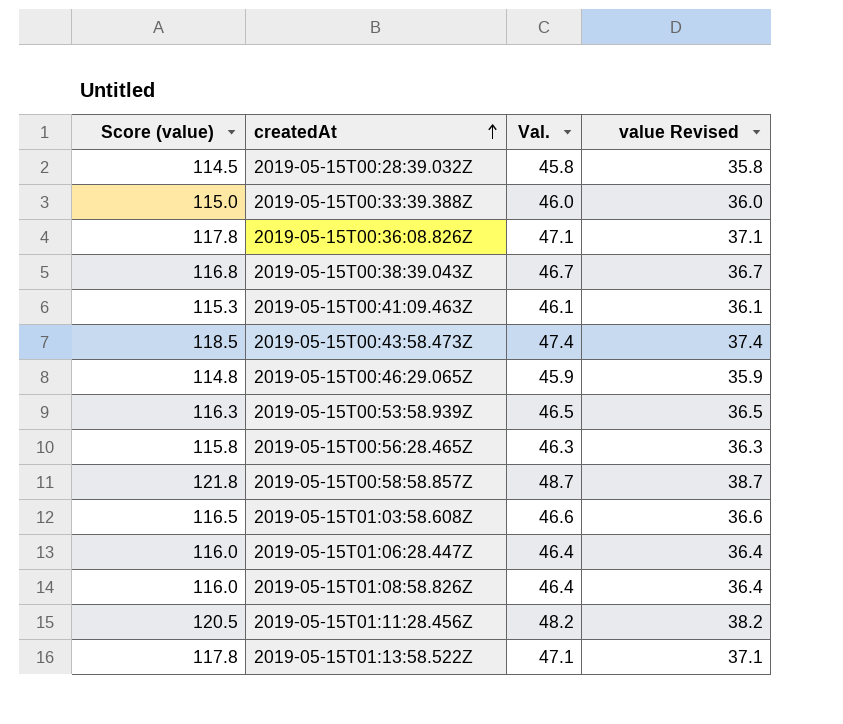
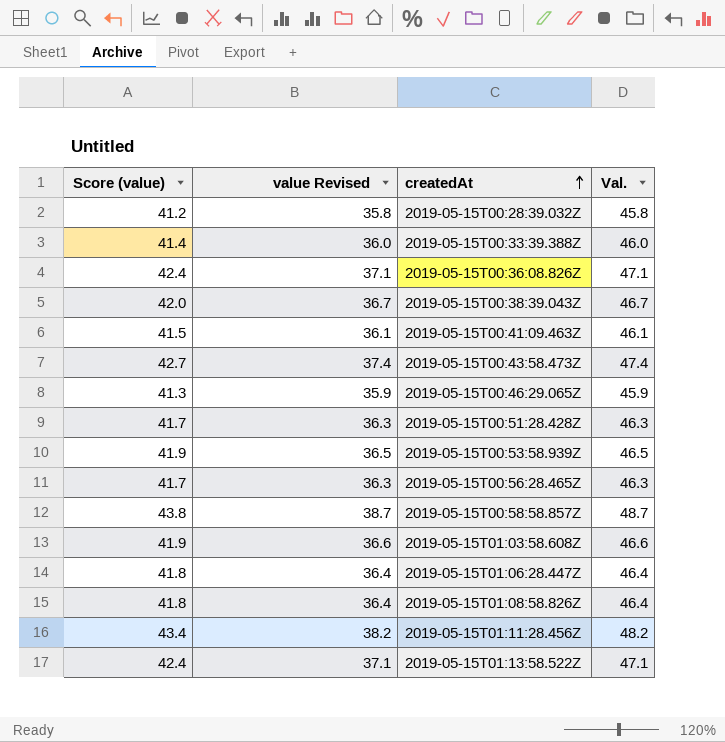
column Score (value) | formula: [Val.] * 2.5 -> [Val.] * 0.9
column value Revised | position: 4 -> 2
row 2019-05-15T00:51:28.428Z: none -> 41.7 | 36.3 | 46.3

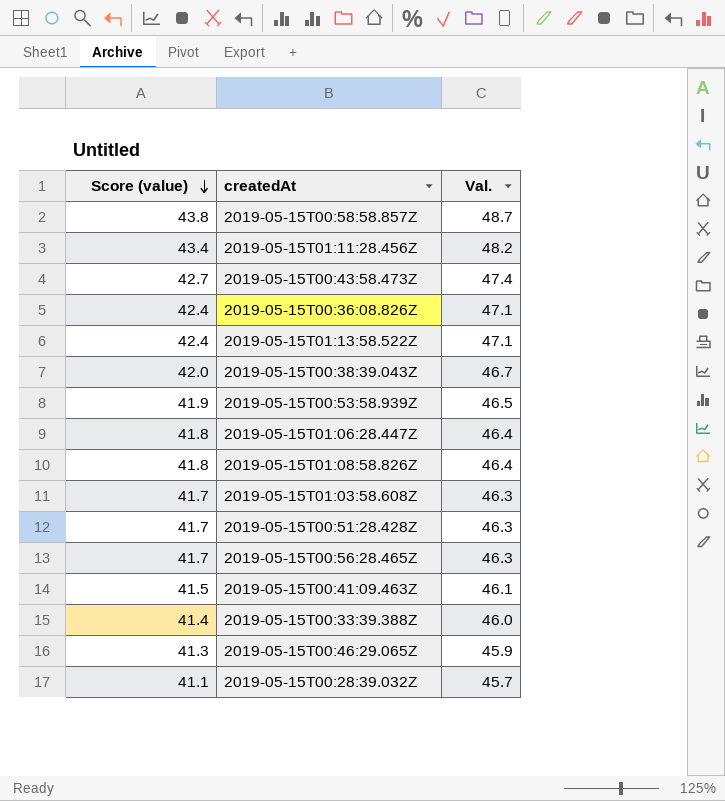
row order: createdAt ascending -> Score (value) descending
column value Revised | formula: [Val.] - 10 -> none
2019-05-15T01:03:58.608Z | Score (value): 41.9 -> 41.7
2019-05-15T01:03:58.608Z | Val.: 46.6 -> 46.3
2019-05-15T00:28:39.032Z | Score (value): 41.2 -> 41.1
2019-05-15T00:28:39.032Z | Val.: 45.8 -> 45.7

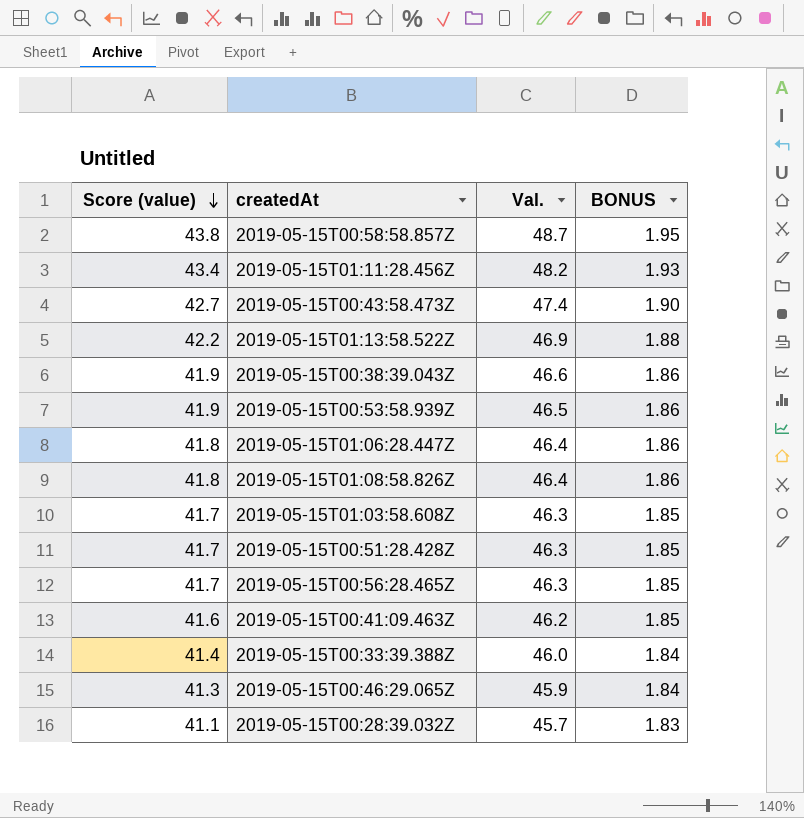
column BONUS | formula: none -> [Val.] * 0.04
row 2019-05-15T00:36:08.826Z: 42.4 | 47.1 -> none
2019-05-15T01:13:58.522Z | Score (value): 42.4 -> 42.2
2019-05-15T01:13:58.522Z | Val.: 47.1 -> 46.9
2019-05-15T00:38:39.043Z | Score (value): 42.0 -> 41.9
2019-05-15T00:38:39.043Z | Val.: 46.7 -> 46.6
2019-05-15T00:41:09.463Z | Score (value): 41.5 -> 41.6
2019-05-15T00:41:09.463Z | Val.: 46.1 -> 46.2

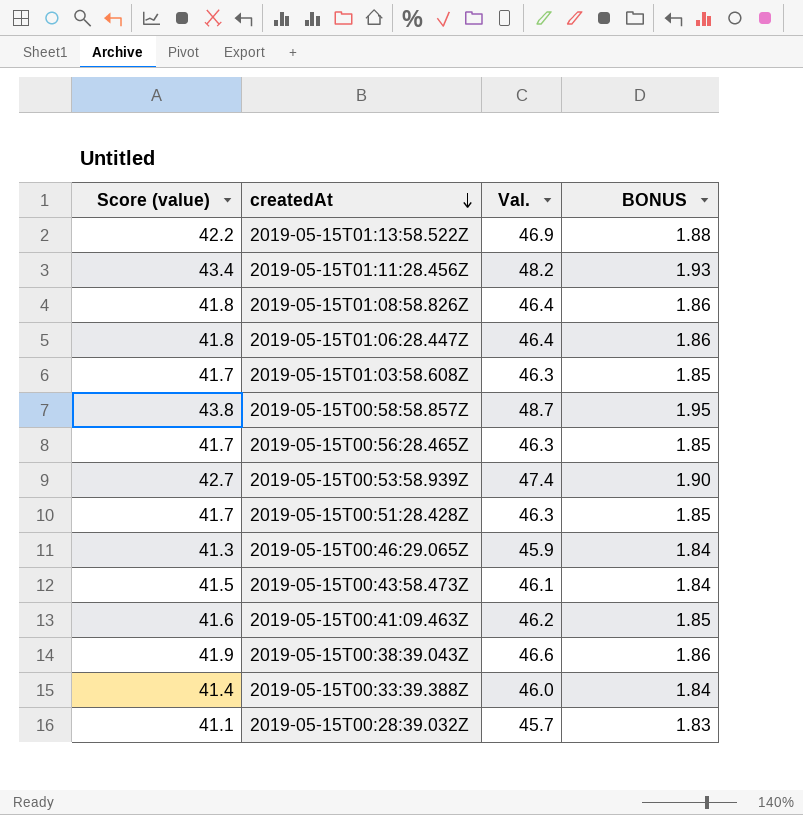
row order: Score (value) descending -> createdAt descending
2019-05-15T00:53:58.939Z | Score (value): 41.9 -> 42.7
2019-05-15T00:53:58.939Z | Val.: 46.5 -> 47.4
2019-05-15T00:53:58.939Z | BONUS: 1.86 -> 1.90
2019-05-15T00:43:58.473Z | Score (value): 42.7 -> 41.5
2019-05-15T00:43:58.473Z | Val.: 47.4 -> 46.1
2019-05-15T00:43:58.473Z | BONUS: 1.90 -> 1.84

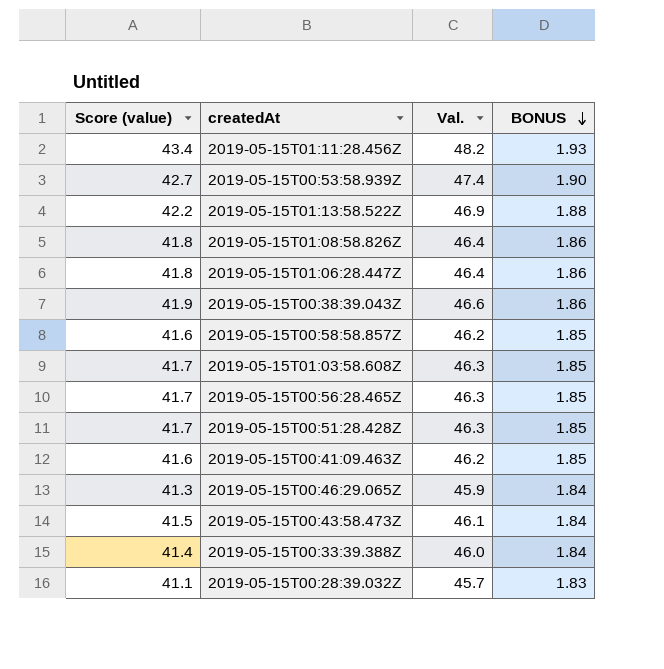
row order: createdAt descending -> BONUS descending
2019-05-15T00:58:58.857Z | Score (value): 43.8 -> 41.6
2019-05-15T00:58:58.857Z | Val.: 48.7 -> 46.2
2019-05-15T00:58:58.857Z | BONUS: 1.95 -> 1.85

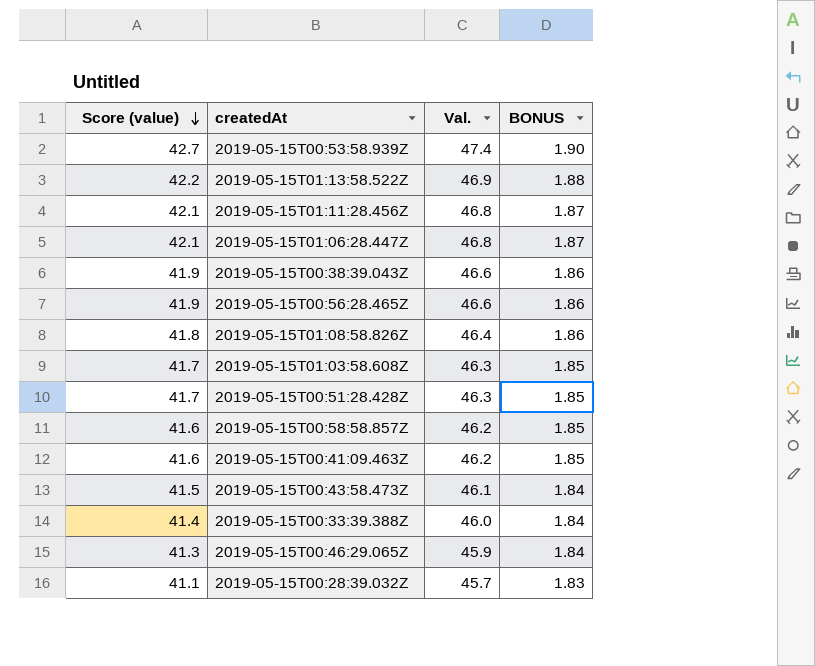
row order: BONUS descending -> Score (value) descending
2019-05-15T01:11:28.456Z | Score (value): 43.4 -> 42.1
2019-05-15T01:11:28.456Z | Val.: 48.2 -> 46.8
2019-05-15T01:11:28.456Z | BONUS: 1.93 -> 1.87
2019-05-15T01:06:28.447Z | Score (value): 41.8 -> 42.1
2019-05-15T01:06:28.447Z | Val.: 46.4 -> 46.8
2019-05-15T01:06:28.447Z | BONUS: 1.86 -> 1.87
2019-05-15T00:56:28.465Z | Score (value): 41.7 -> 41.9
2019-05-15T00:56:28.465Z | Val.: 46.3 -> 46.6
2019-05-15T00:56:28.465Z | BONUS: 1.85 -> 1.86

